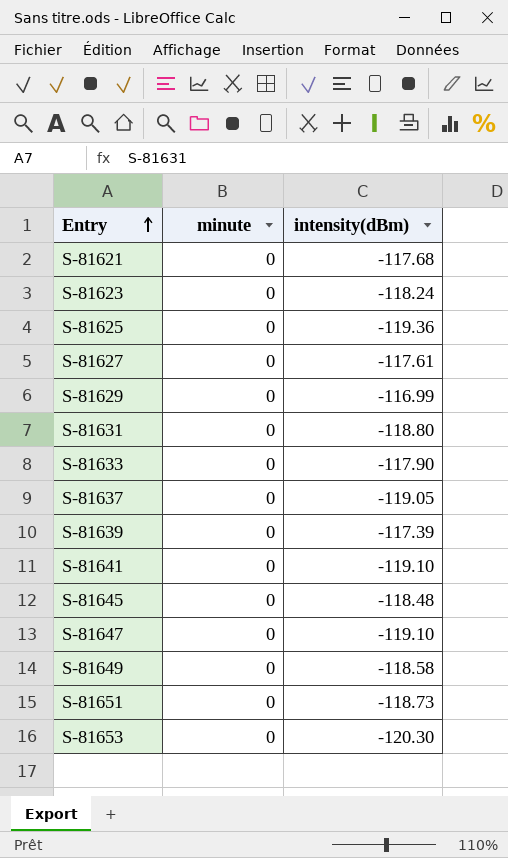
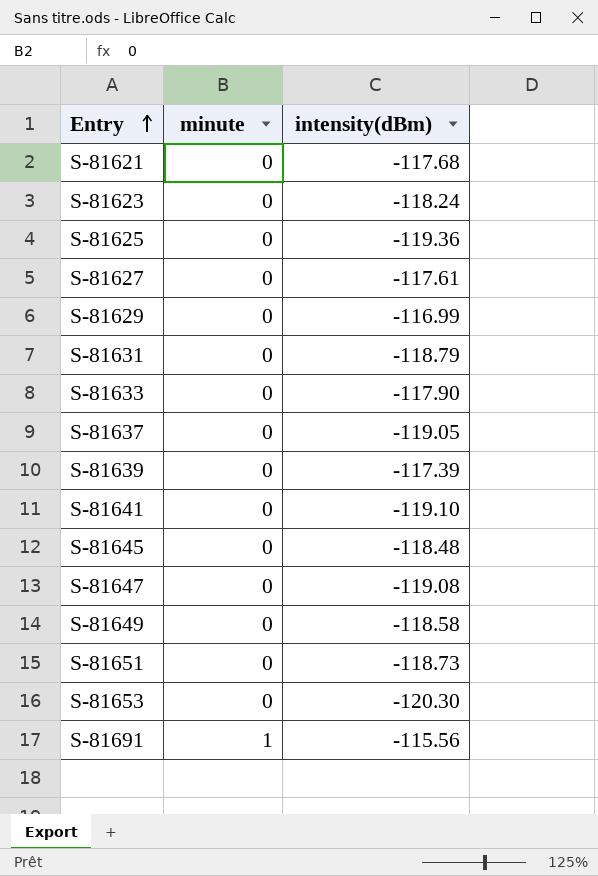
S-81631 | intensity(dBm): -118.80 -> -118.79
S-81647 | intensity(dBm): -119.10 -> -119.08
row S-81691: none -> 1 | -115.56

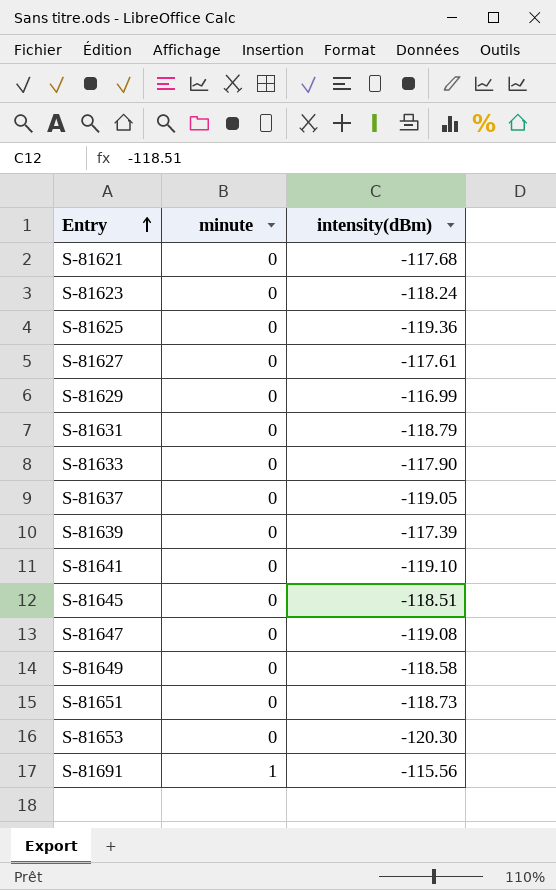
S-81645 | intensity(dBm): -118.48 -> -118.51

